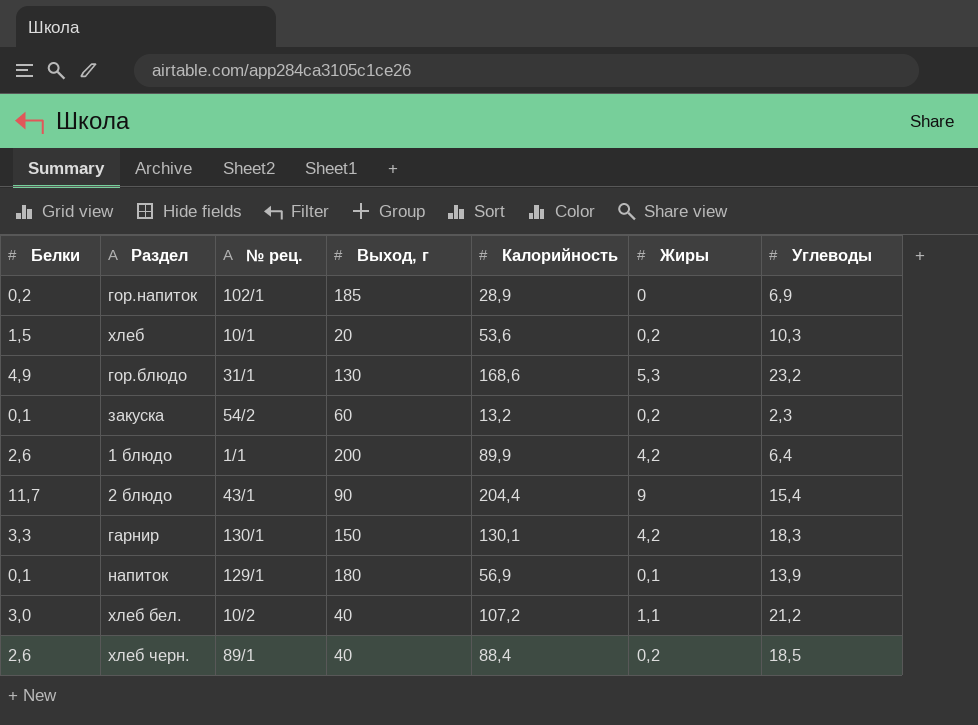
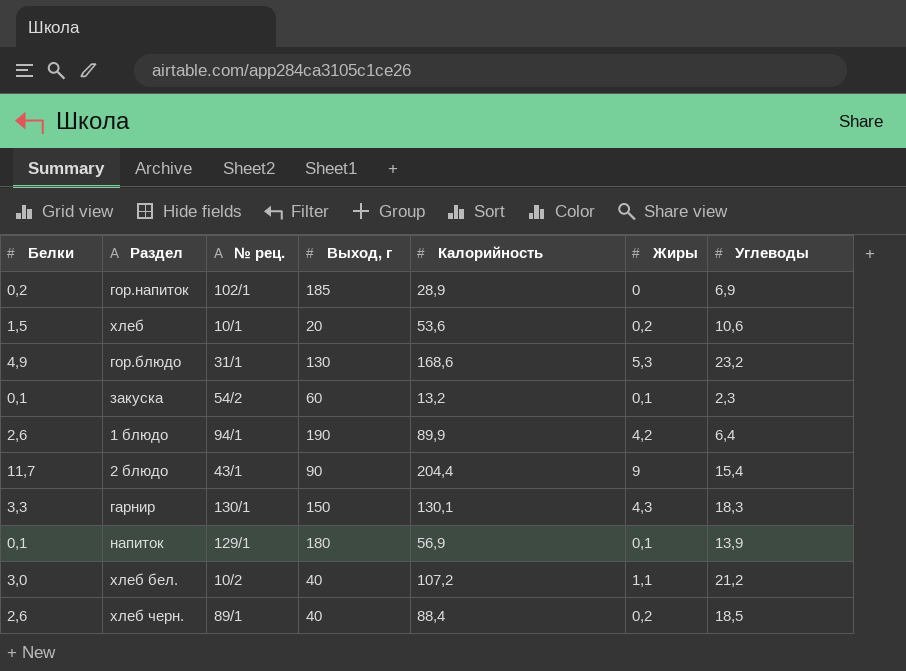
хлеб | Углеводы: 10,3 -> 10,6
закуска | Жиры: 0,2 -> 0,1
1 блюдо | № рец.: 1/1 -> 94/1
1 блюдо | Выход, г: 200 -> 190
гарнир | Жиры: 4,2 -> 4,3

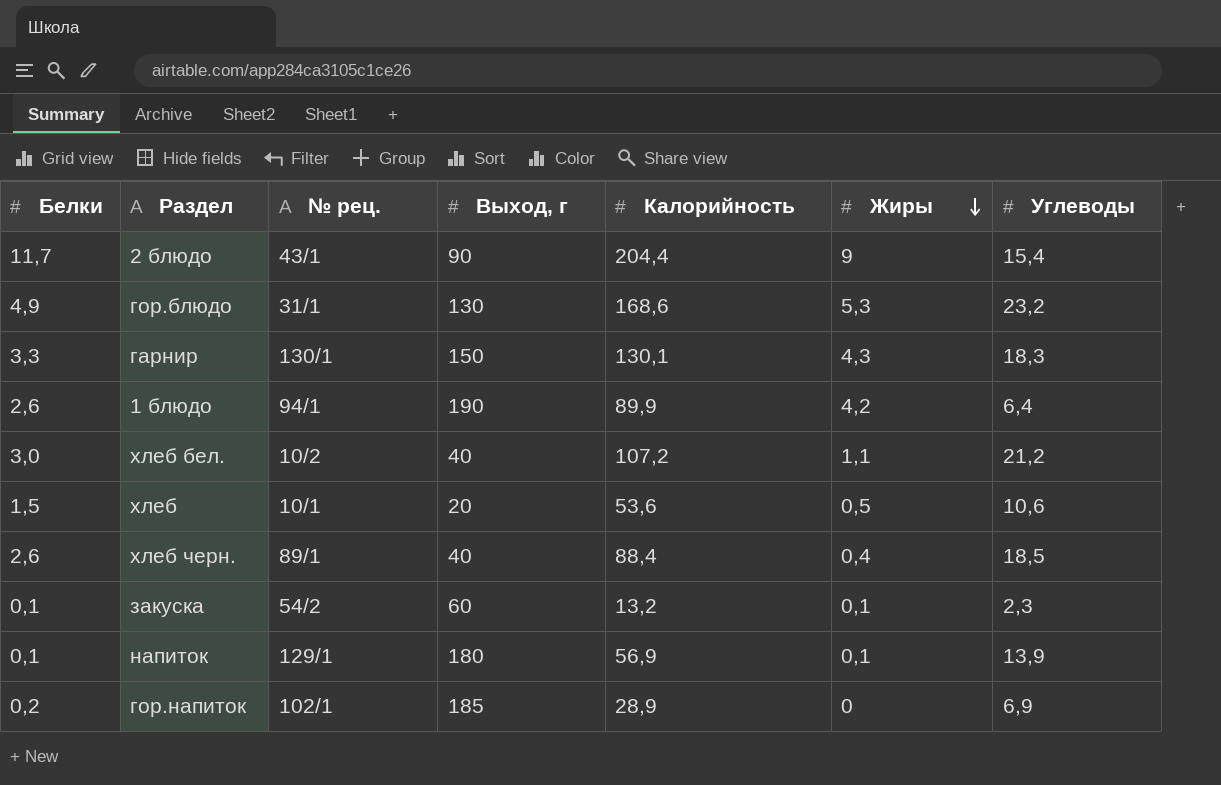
row order: none -> Жиры descending
хлеб | Жиры: 0,2 -> 0,5
хлеб черн. | Жиры: 0,2 -> 0,4

